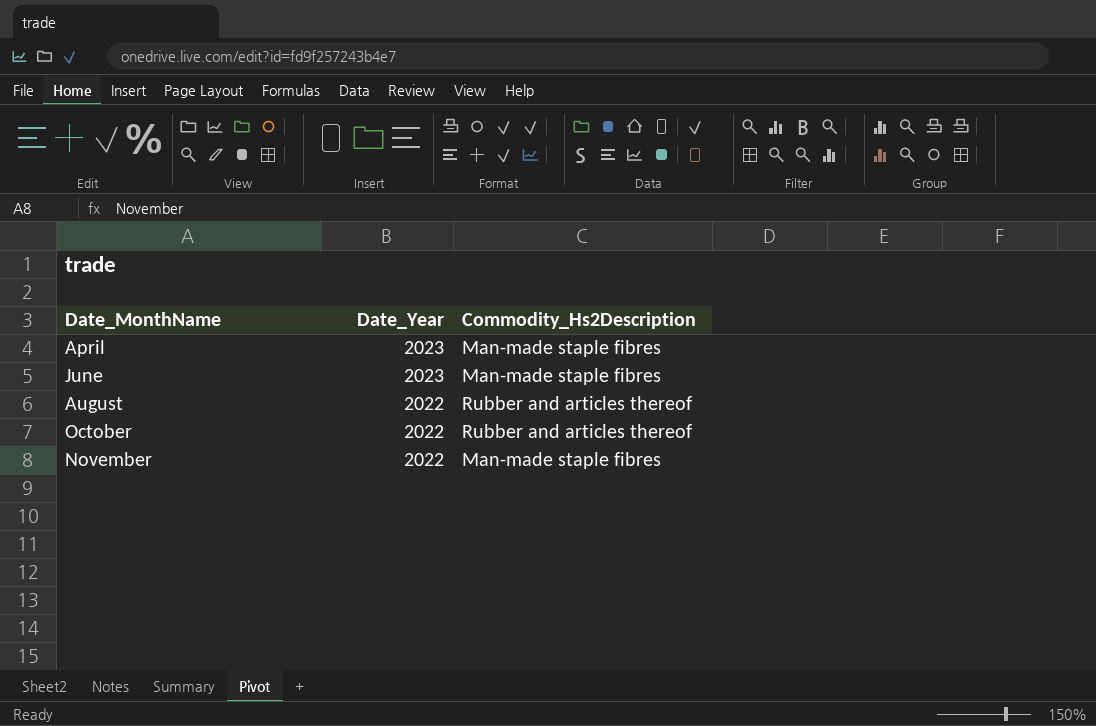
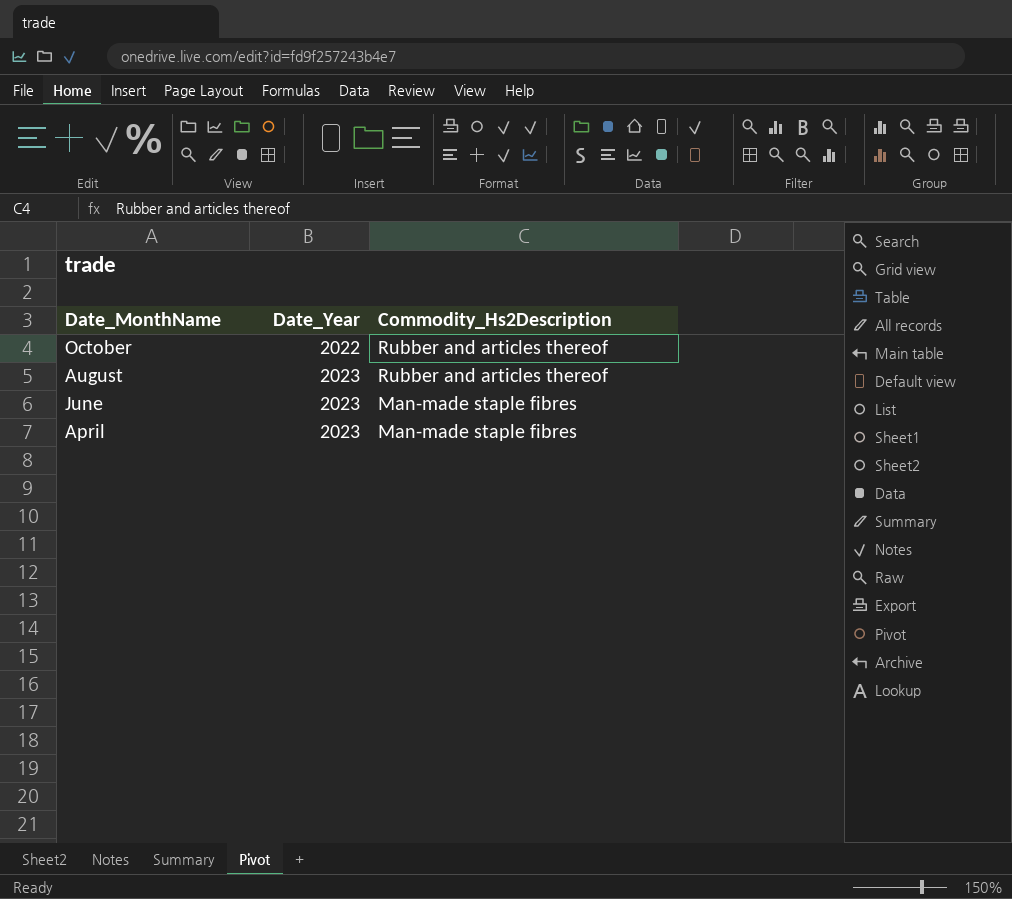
row order: Date_MonthName ascending -> Date_MonthName descending
row November: 2022 | Man-made staple fibres -> none
August | Date_Year: 2022 -> 2023

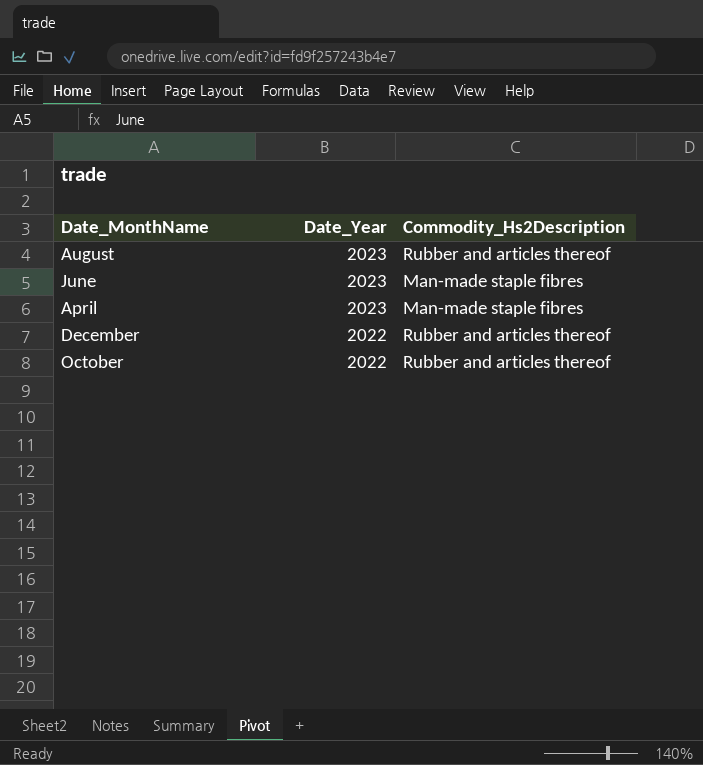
row order: Date_MonthName descending -> Date_Year descending
row December: none -> 2022 | Rubber and articles thereof

